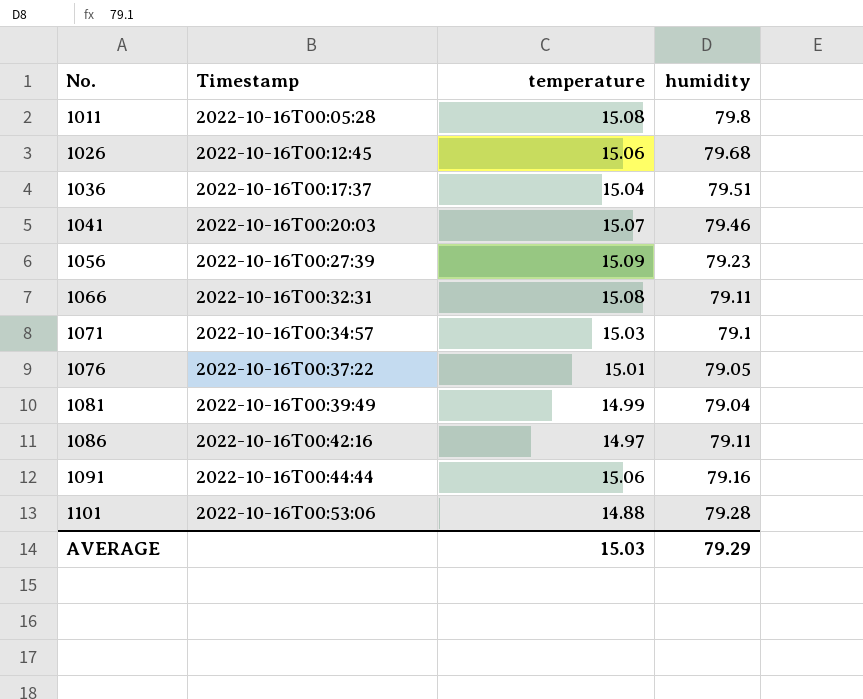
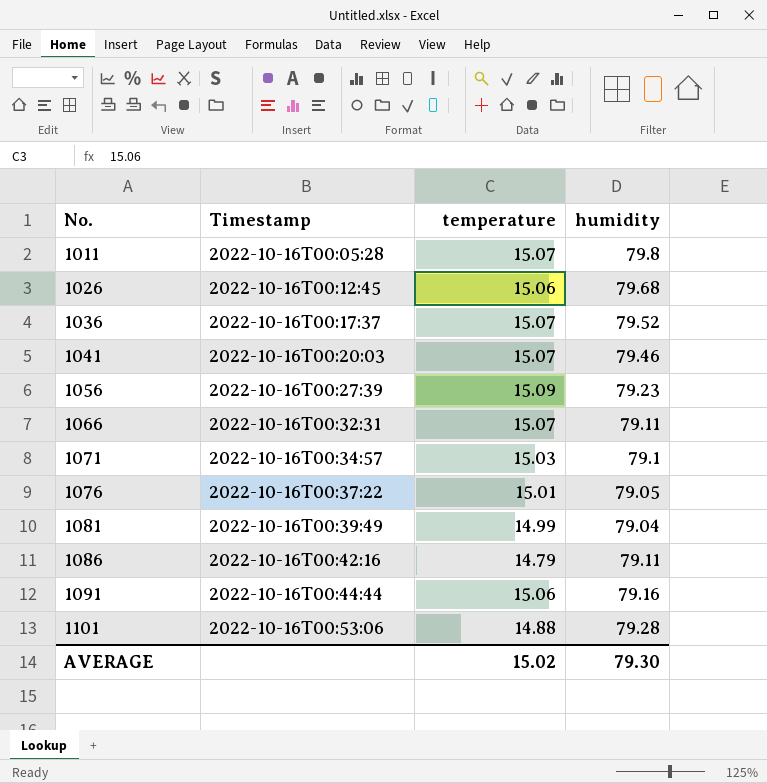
1011 | temperature: 15.08 -> 15.07
1036 | temperature: 15.04 -> 15.07
1036 | humidity: 79.51 -> 79.52
1066 | temperature: 15.08 -> 15.07
1086 | temperature: 14.97 -> 14.79
AVERAGE | temperature: 15.03 -> 15.02
AVERAGE | humidity: 79.29 -> 79.30

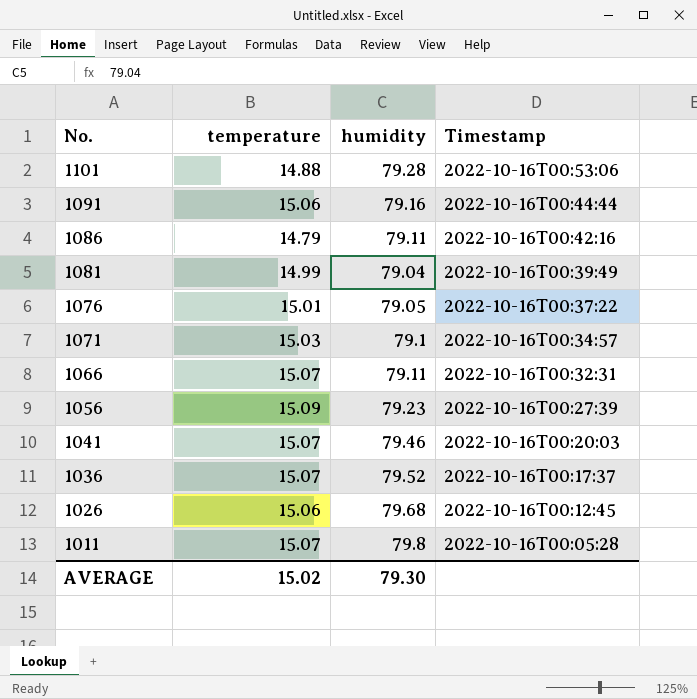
row order: No. ascending -> No. descending
column Timestamp | position: 2 -> 4

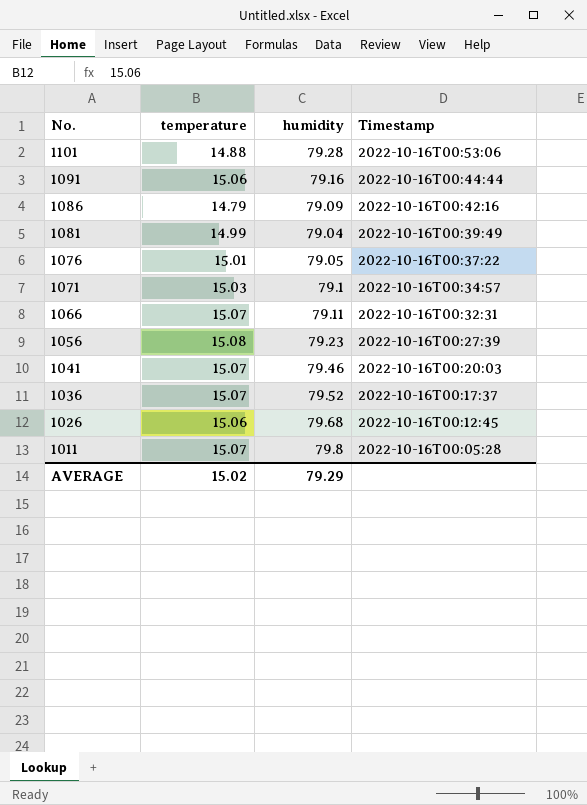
1086 | humidity: 79.11 -> 79.09
1056 | temperature: 15.09 -> 15.08
AVERAGE | humidity: 79.30 -> 79.29

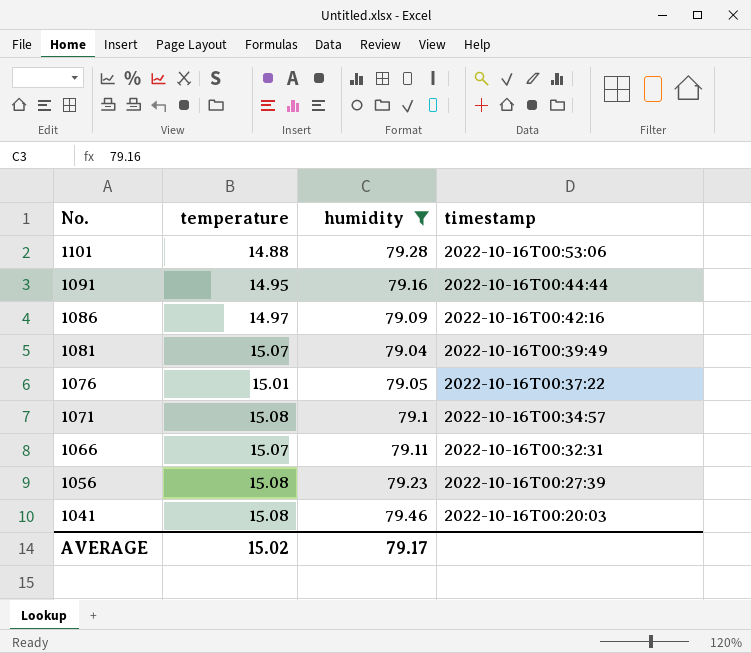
filter: none -> humidity <= 79.46
column name: Timestamp -> timestamp
1091 | temperature: 15.06 -> 14.95
1086 | temperature: 14.79 -> 14.97
1081 | temperature: 14.99 -> 15.07
1071 | temperature: 15.03 -> 15.08
1041 | temperature: 15.07 -> 15.08
AVERAGE | humidity: 79.29 -> 79.17

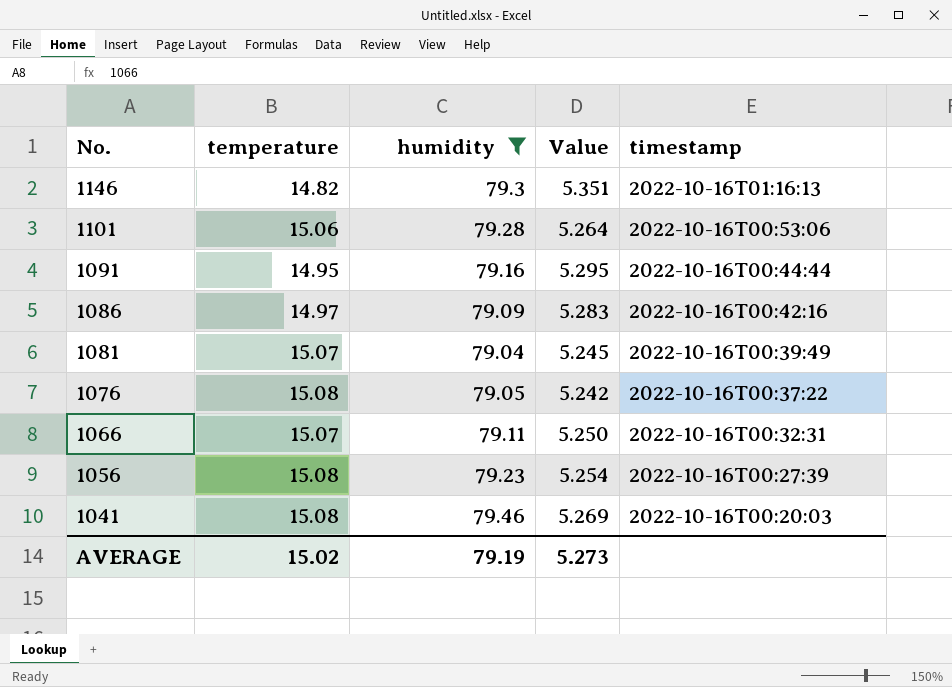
column Value | formula: none -> [humidity] / [temperature]
row 1071: 15.08 | 79.1 | 2022-10-16T00:34:57 -> none
row 1146: none -> 14.82 | 79.3 | 5.351 | 2022-10-16T01:16:13
1101 | temperature: 14.88 -> 15.06
1076 | temperature: 15.01 -> 15.08
AVERAGE | humidity: 79.17 -> 79.19

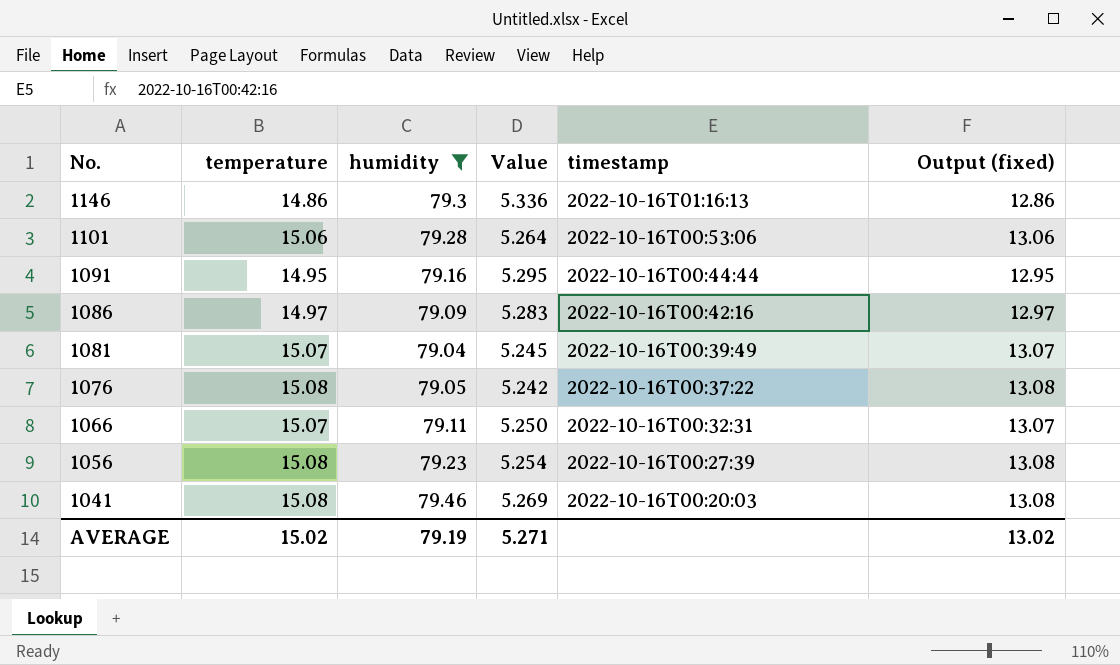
column Output (fixed) | formula: none -> [temperature] - 2
1146 | temperature: 14.82 -> 14.86
1146 | Value: 5.351 -> 5.336
AVERAGE | Value: 5.273 -> 5.271

